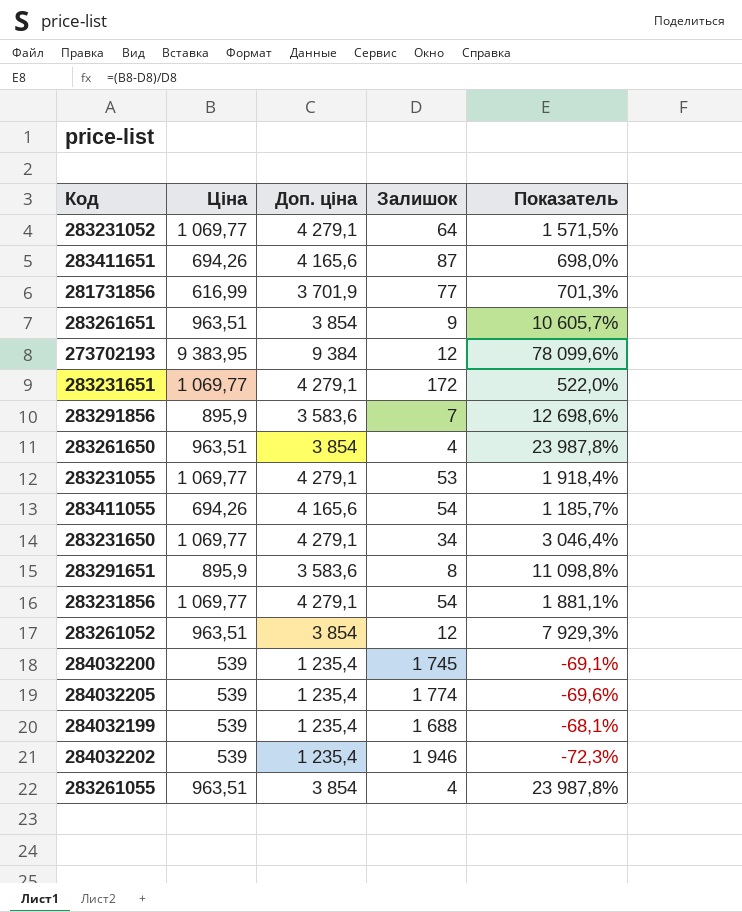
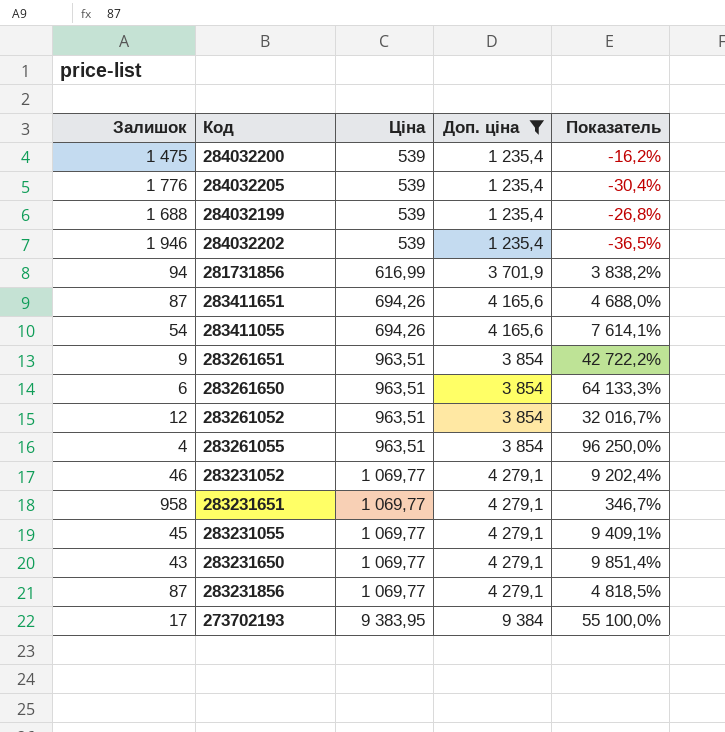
filter: none -> Доп. ціна != 3 583,6
row order: none -> Ціна ascending
column Залишок | position: 4 -> 1
column Показатель | formula: ([Ціна] - [Залишок]) / [Залишок] -> ([Доп. ціна] - [Залишок]) / [Залишок]
284032200 | Залишок: 1 745 -> 1 475
284032205 | Залишок: 1 774 -> 1 776
281731856 | Залишок: 77 -> 94
283261650 | Залишок: 4 -> 6
283231052 | Залишок: 64 -> 46
283231651 | Залишок: 172 -> 958
283231055 | Залишок: 53 -> 45
283231650 | Залишок: 34 -> 43
283231856 | Залишок: 54 -> 87
273702193 | Залишок: 12 -> 17

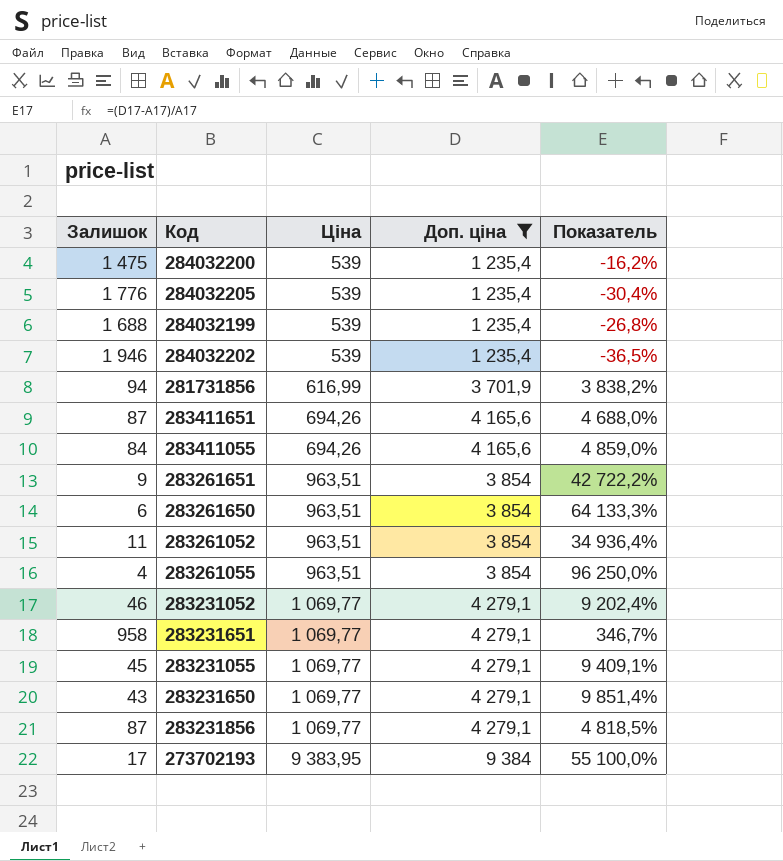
283411055 | Залишок: 54 -> 84
283411055 | Показатель: 7 614,1% -> 4 859,0%
283261052 | Залишок: 12 -> 11
283261052 | Показатель: 32 016,7% -> 34 936,4%

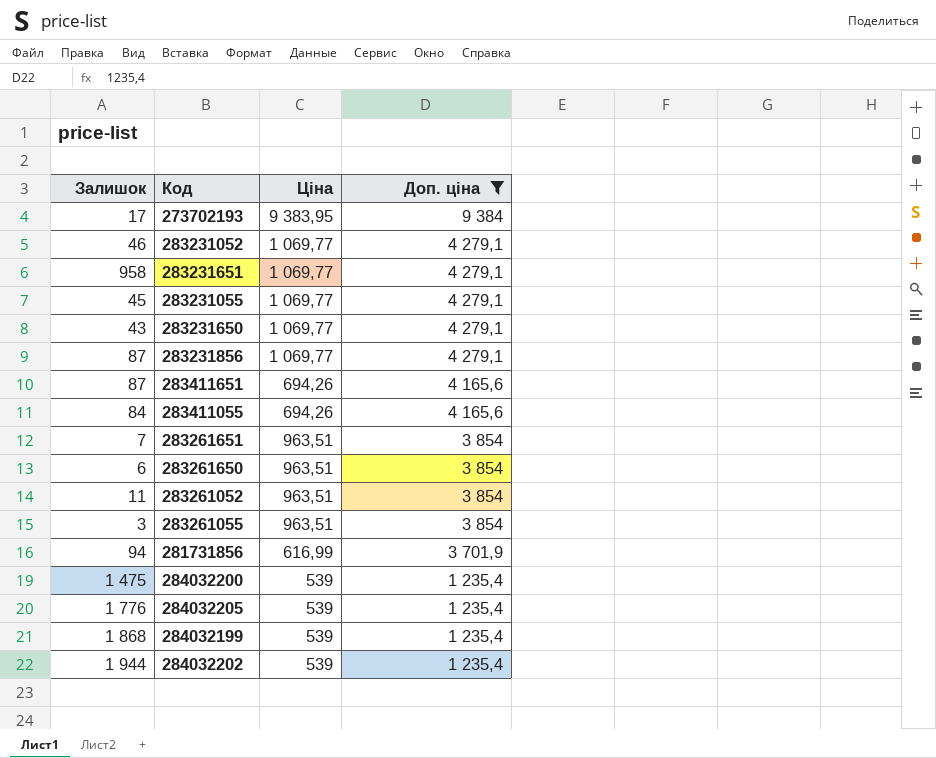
row order: Ціна ascending -> Доп. ціна descending
column Показатель | formula: ([Доп. ціна] - [Залишок]) / [Залишок] -> none
283261651 | Залишок: 9 -> 7
283261055 | Залишок: 4 -> 3
284032199 | Залишок: 1 688 -> 1 868
284032202 | Залишок: 1 946 -> 1 944

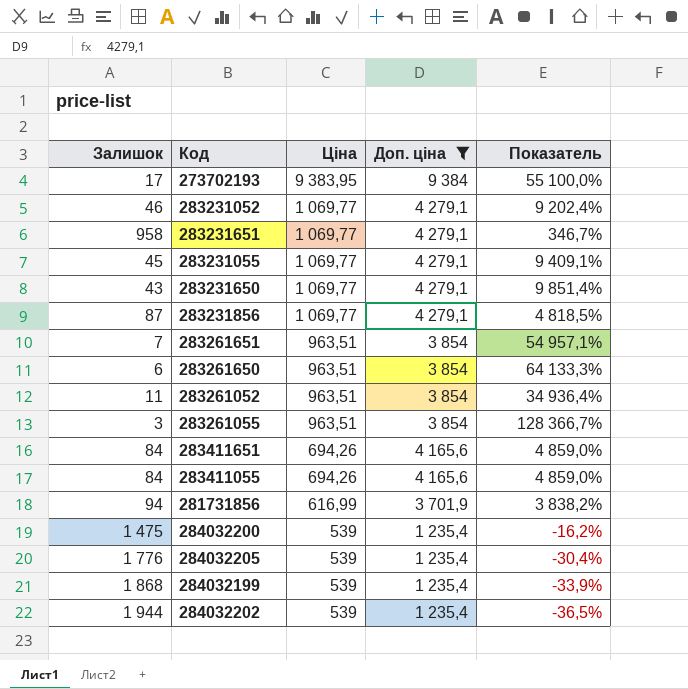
row order: Доп. ціна descending -> Ціна descending
column Показатель | formula: none -> ([Доп. ціна] - [Залишок]) / [Залишок]
283411651 | Залишок: 87 -> 84

